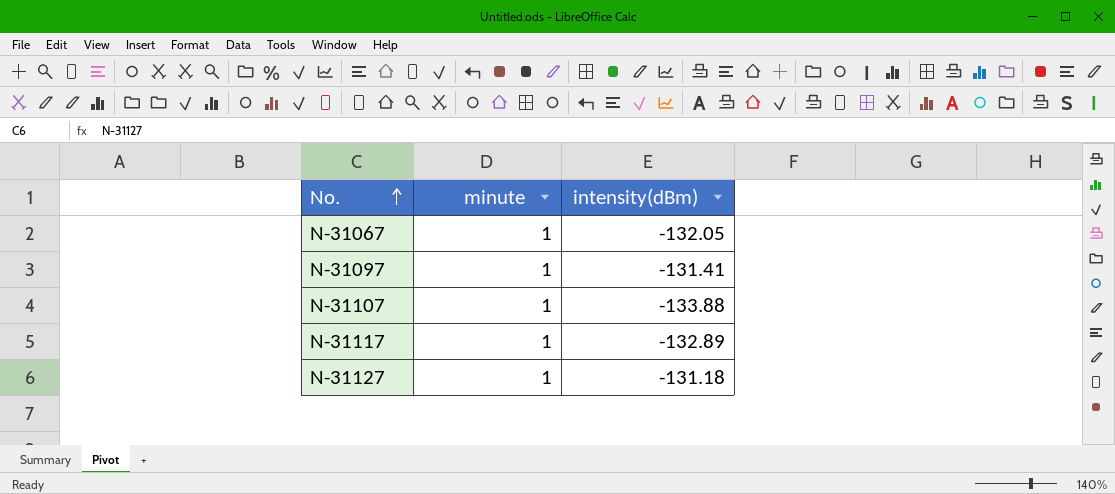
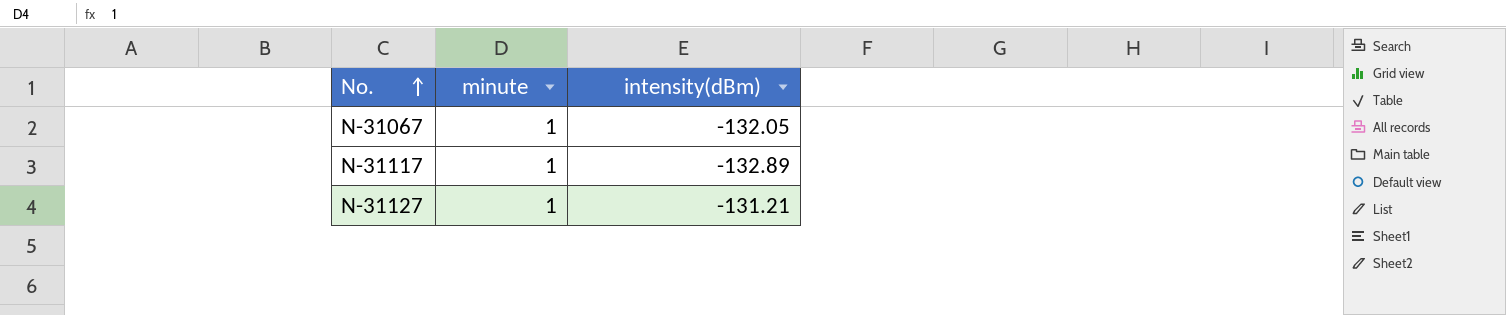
row N-31097: 1 | -131.41 -> none
row N-31107: 1 | -133.88 -> none
N-31127 | intensity(dBm): -131.18 -> -131.21

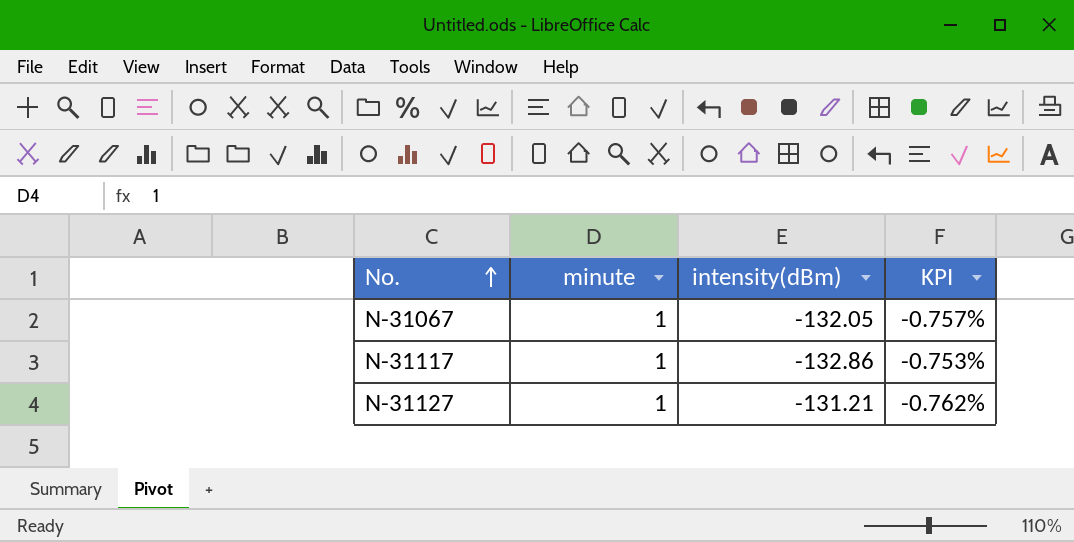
column KPI | formula: none -> [minute] / [intensity(dBm)]
N-31117 | intensity(dBm): -132.89 -> -132.86

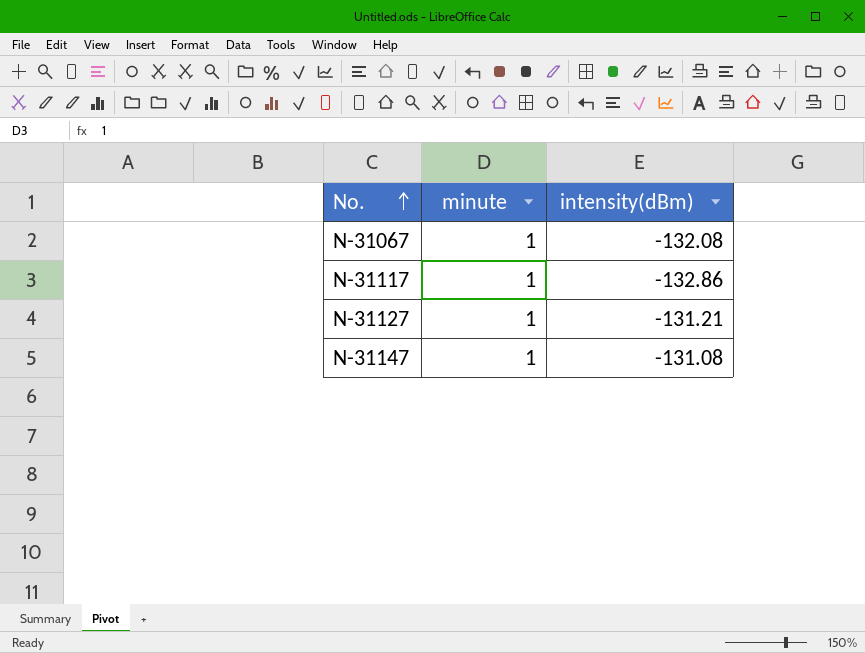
column KPI | formula: [minute] / [intensity(dBm)] -> none
N-31067 | intensity(dBm): -132.05 -> -132.08
row N-31147: none -> 1 | -131.08

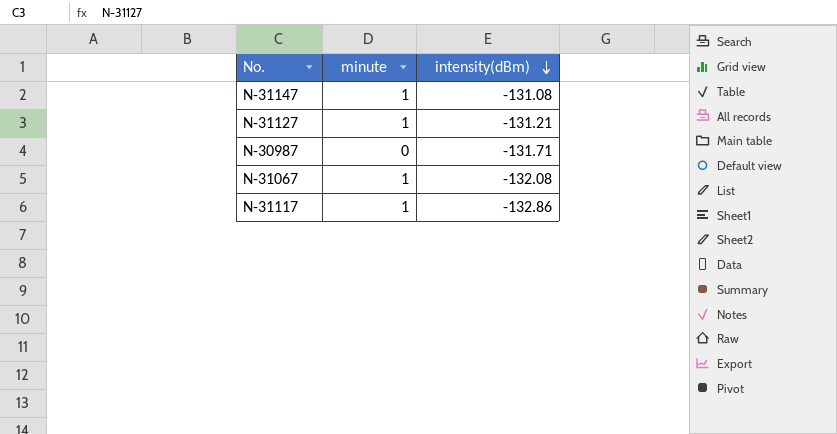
row order: No. ascending -> intensity(dBm) descending
row N-30987: none -> 0 | -131.71

